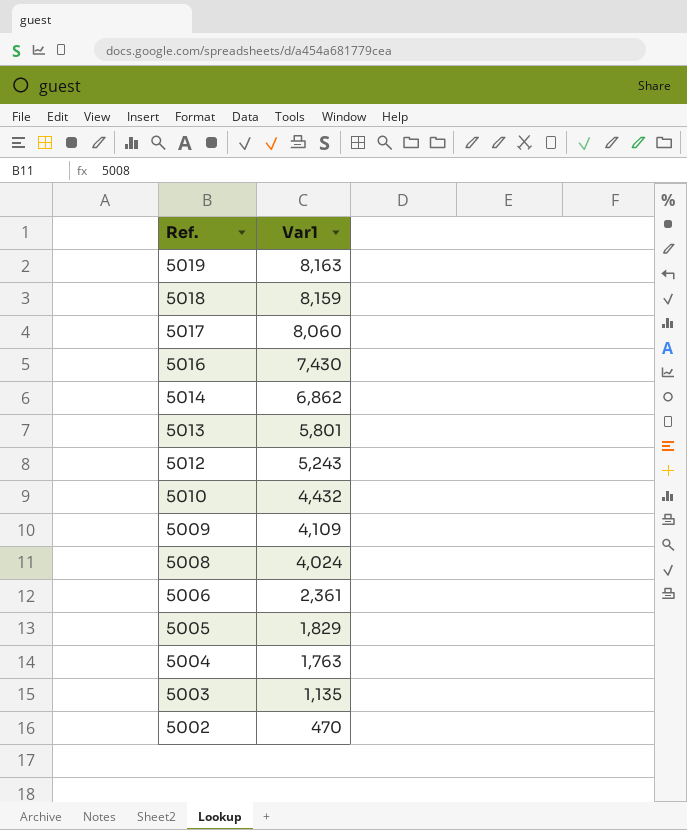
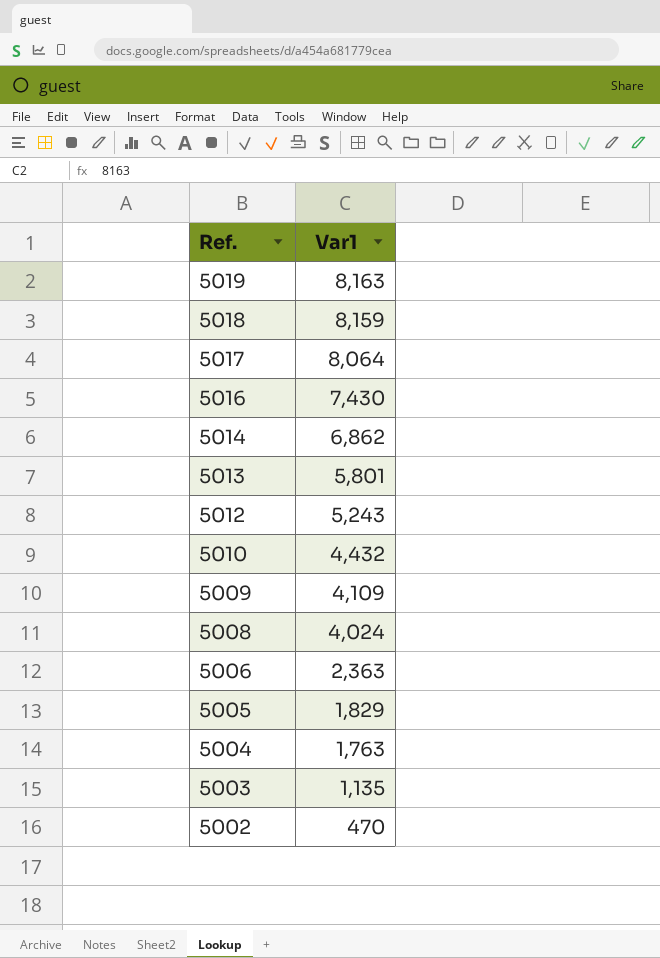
5017 | Var1: 8,060 -> 8,064
5006 | Var1: 2,361 -> 2,363

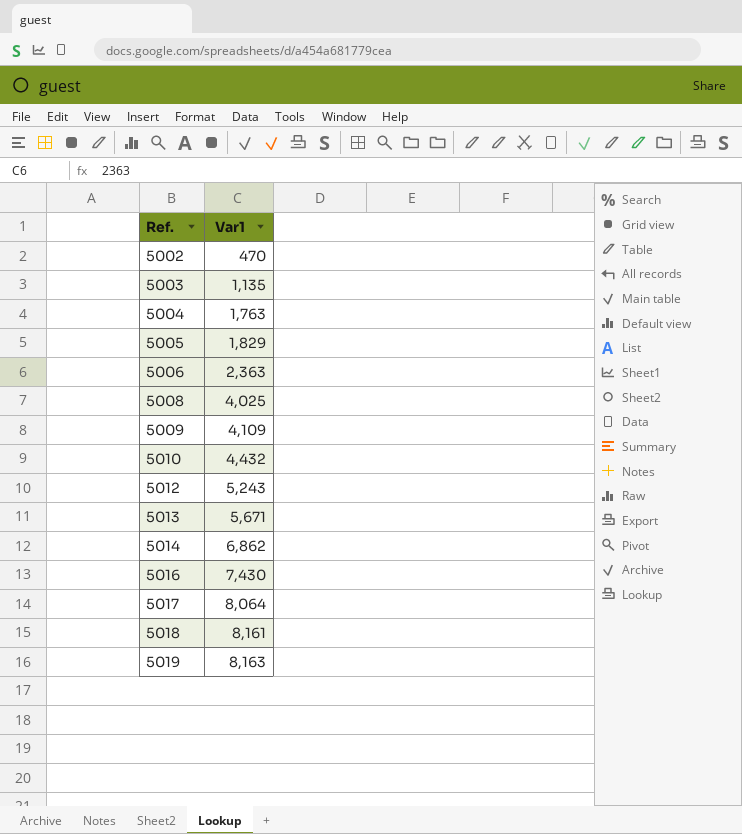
row order: Ref. descending -> Ref. ascending
5008 | Var1: 4,024 -> 4,025
5013 | Var1: 5,801 -> 5,671
5018 | Var1: 8,159 -> 8,161

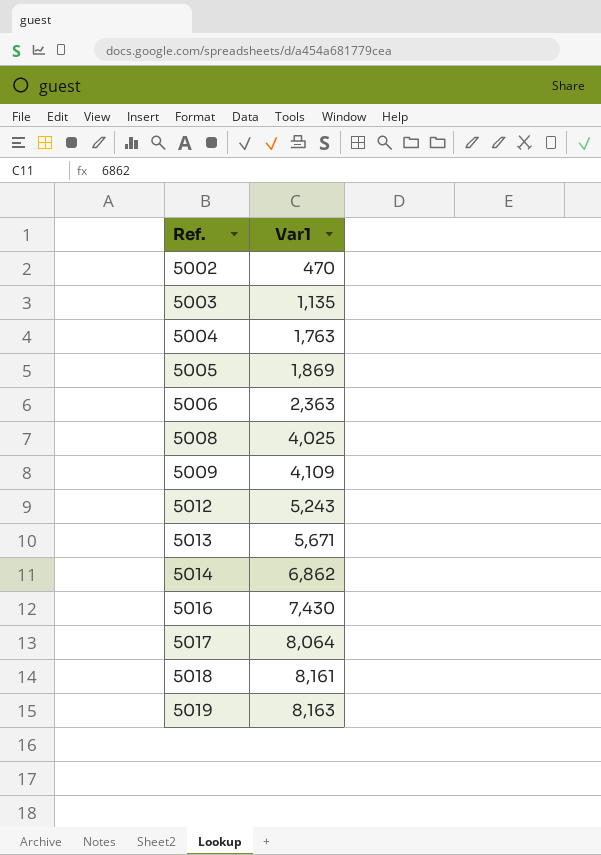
row 5010: 4,432 -> none
5005 | Var1: 1,829 -> 1,869

